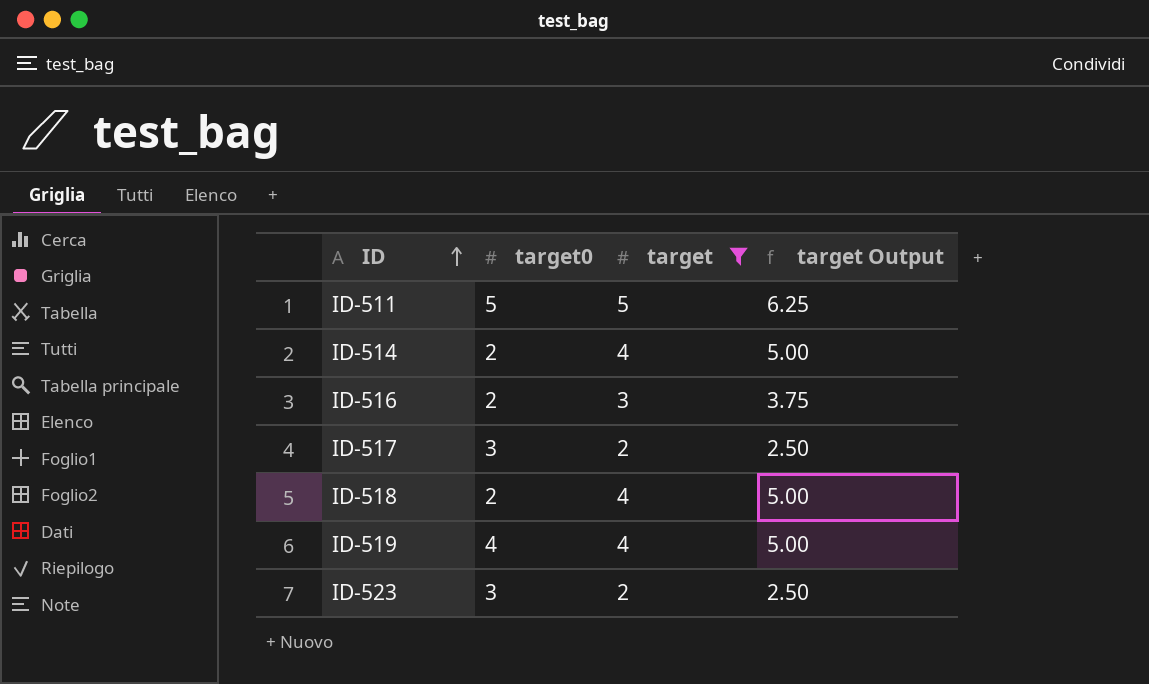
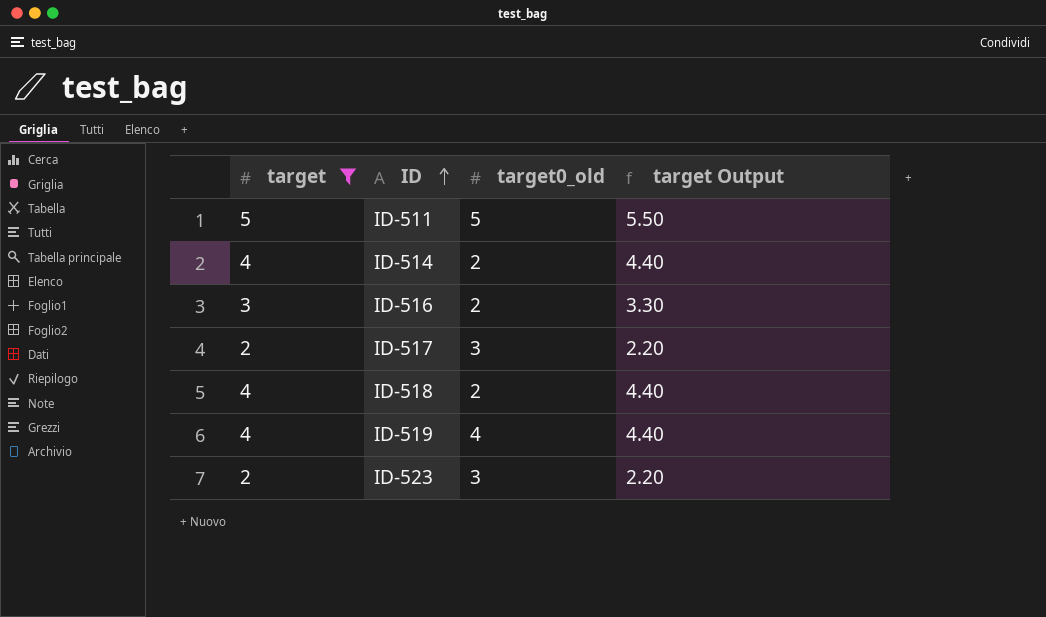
column target | position: 3 -> 1
column name: target0 -> target0_old
column target Output | formula: [target] * 1.25 -> [target] * 1.1

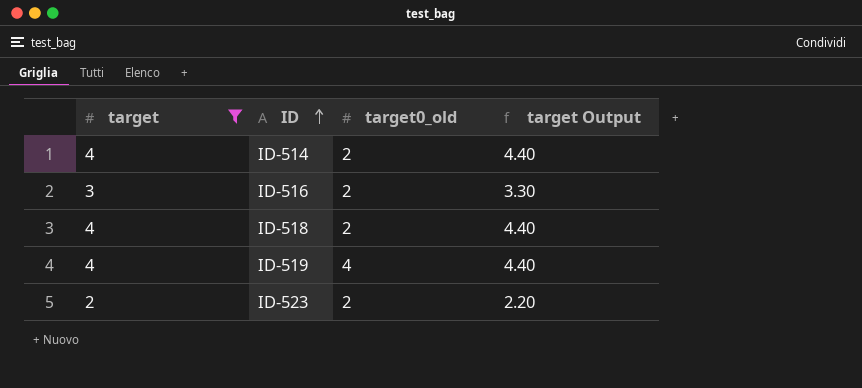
row ID-511: 5 | 5 | 5.50 -> none
row ID-517: 2 | 3 | 2.20 -> none
ID-523 | target0_old: 3 -> 2

